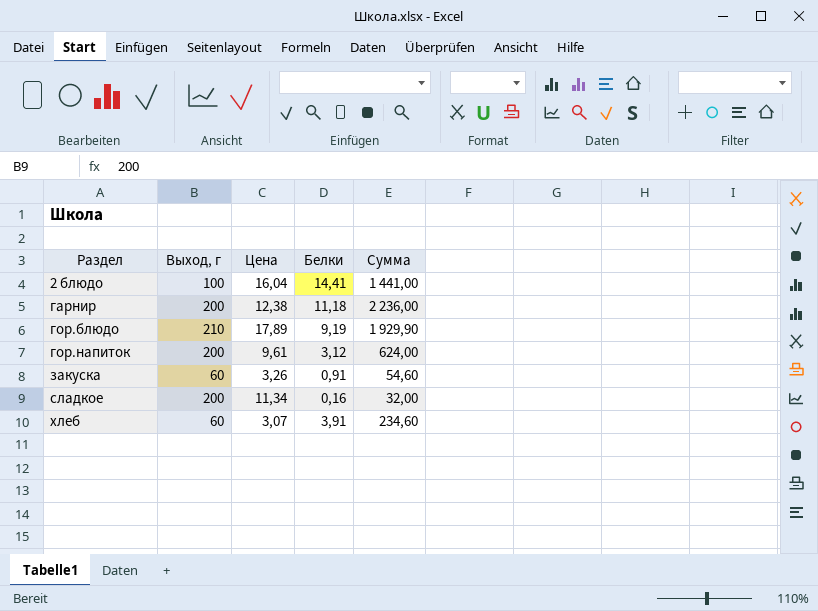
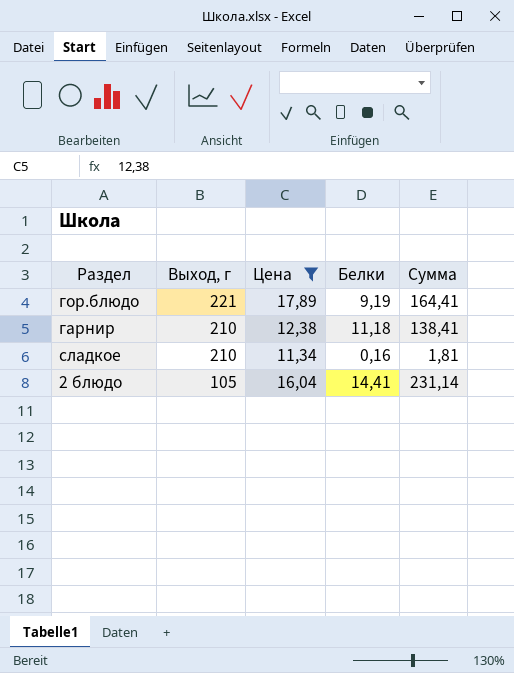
filter: none -> Цена >= 11,34
row order: Раздел ascending -> Выход, г descending
column Сумма | formula: [Выход, г] * [Белки] -> [Цена] * [Белки]
гор.блюдо | Выход, г: 210 -> 221
гарнир | Выход, г: 200 -> 210
сладкое | Выход, г: 200 -> 210
2 блюдо | Выход, г: 100 -> 105

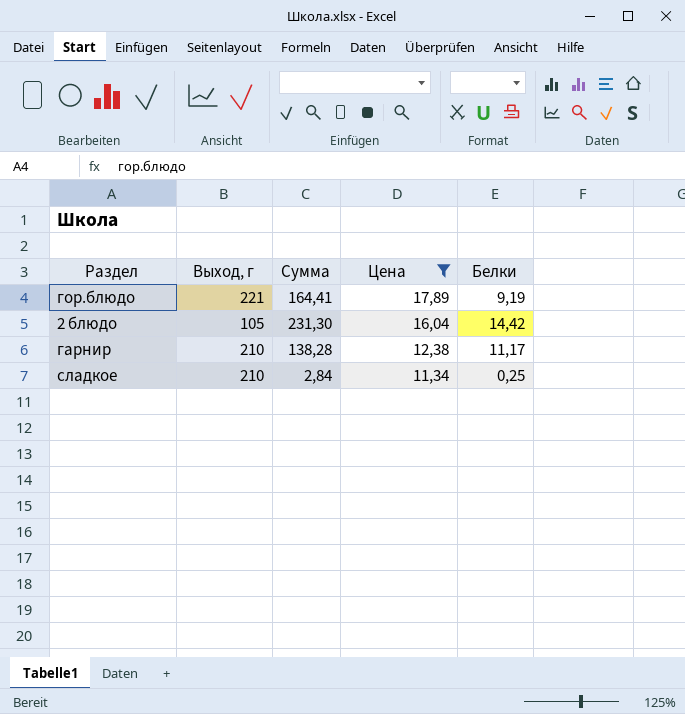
row order: Выход, г descending -> Цена descending
column Сумма | position: 5 -> 3
2 блюдо | Сумма: 231,14 -> 231,30
2 блюдо | Белки: 14,41 -> 14,42
гарнир | Сумма: 138,41 -> 138,28
гарнир | Белки: 11,18 -> 11,17
сладкое | Сумма: 1,81 -> 2,84
сладкое | Белки: 0,16 -> 0,25

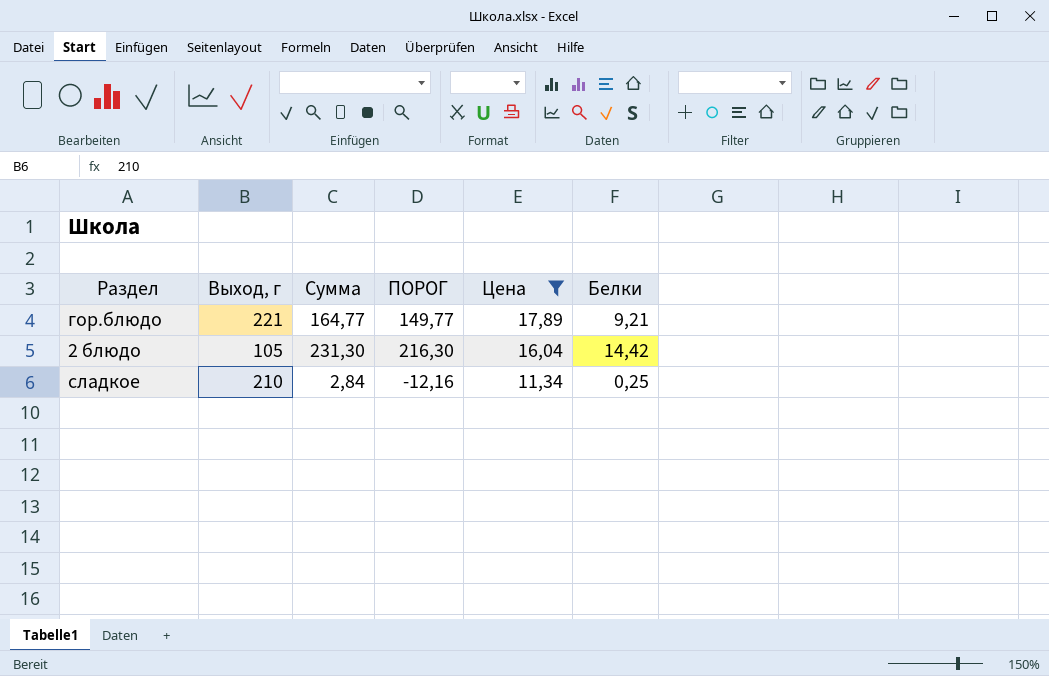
column ПОРОГ | formula: none -> [Сумма] - 15
row гарнир: 210 | 138,28 | 12,38 | 11,17 -> none
гор.блюдо | Сумма: 164,41 -> 164,77
гор.блюдо | Белки: 9,19 -> 9,21

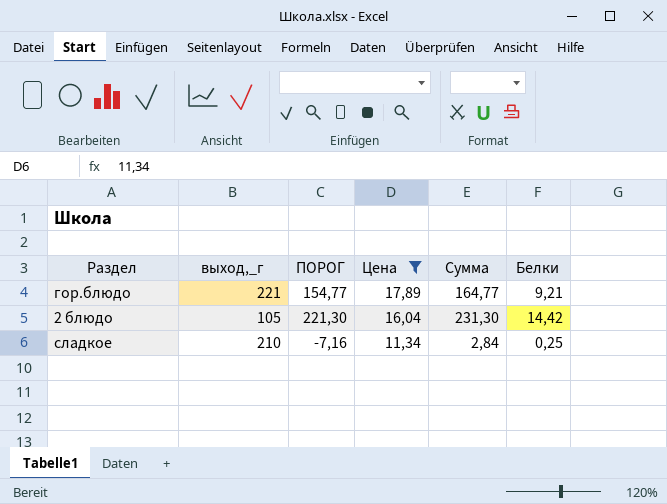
column name: Выход, г -> выход,_г
column ПОРОГ | formula: [Сумма] - 15 -> [Сумма] - 10
column Сумма | position: 3 -> 5

